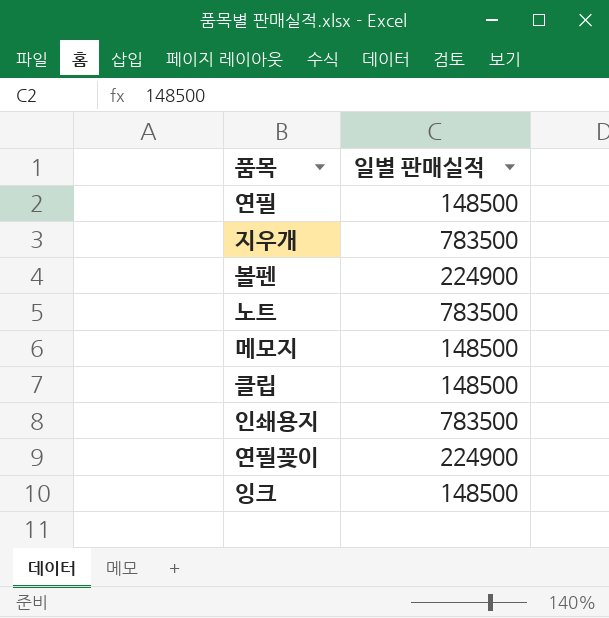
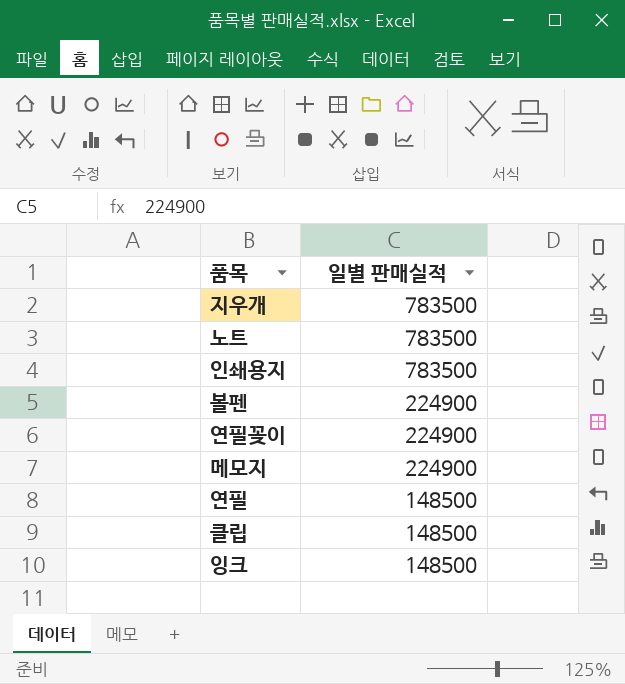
row order: none -> 일별 판매실적 descending
메모지 | 일별 판매실적: 148500 -> 224900

